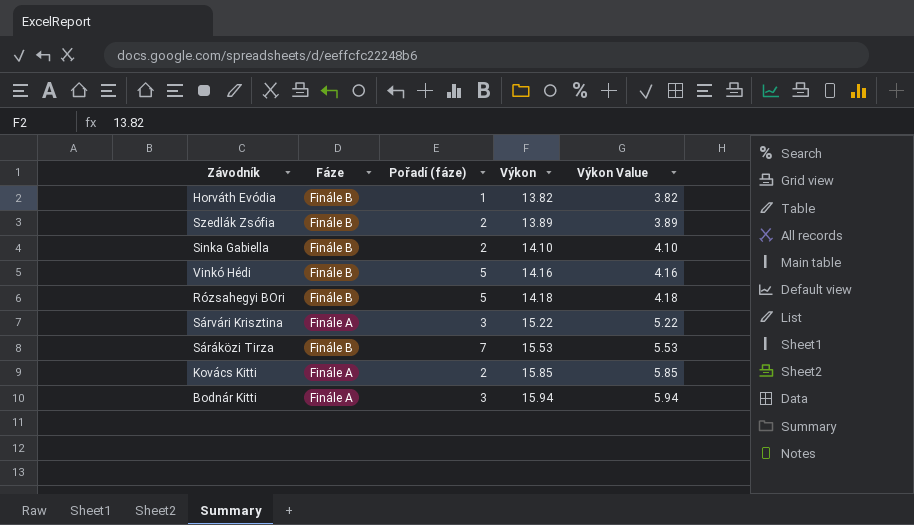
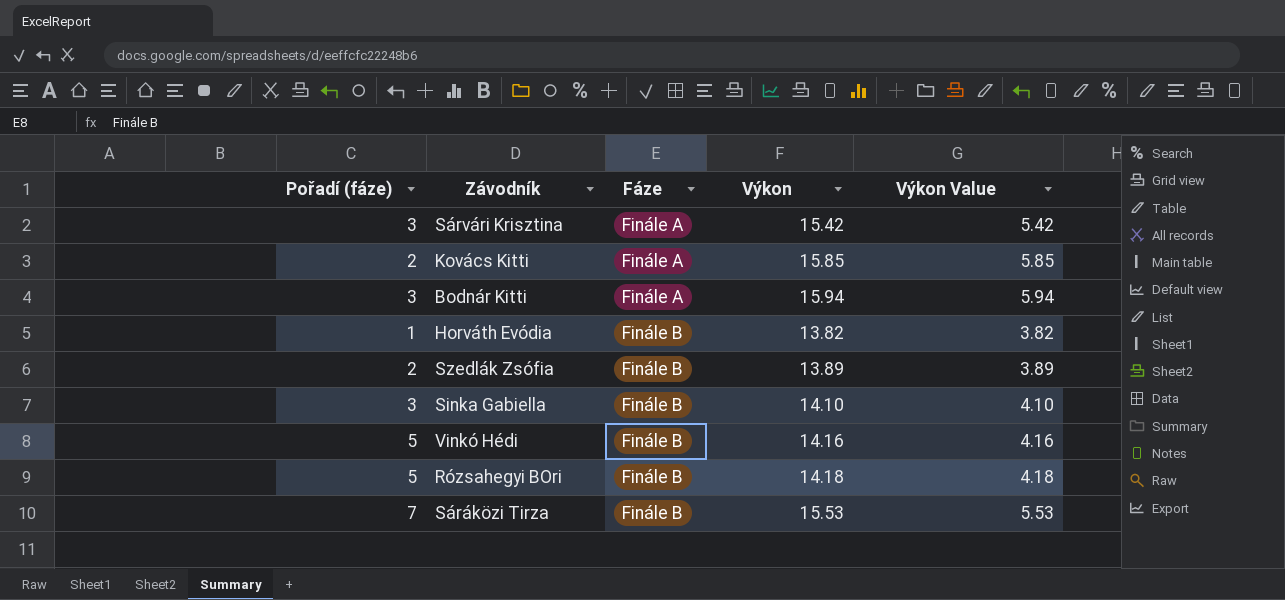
row order: Výkon ascending -> Fáze ascending
column Pořadí (fáze) | position: 3 -> 1
Sárvári Krisztina | Výkon: 15.22 -> 15.42
Sárvári Krisztina | Výkon Value: 5.22 -> 5.42
Sinka Gabiella | Pořadí (fáze): 2 -> 3

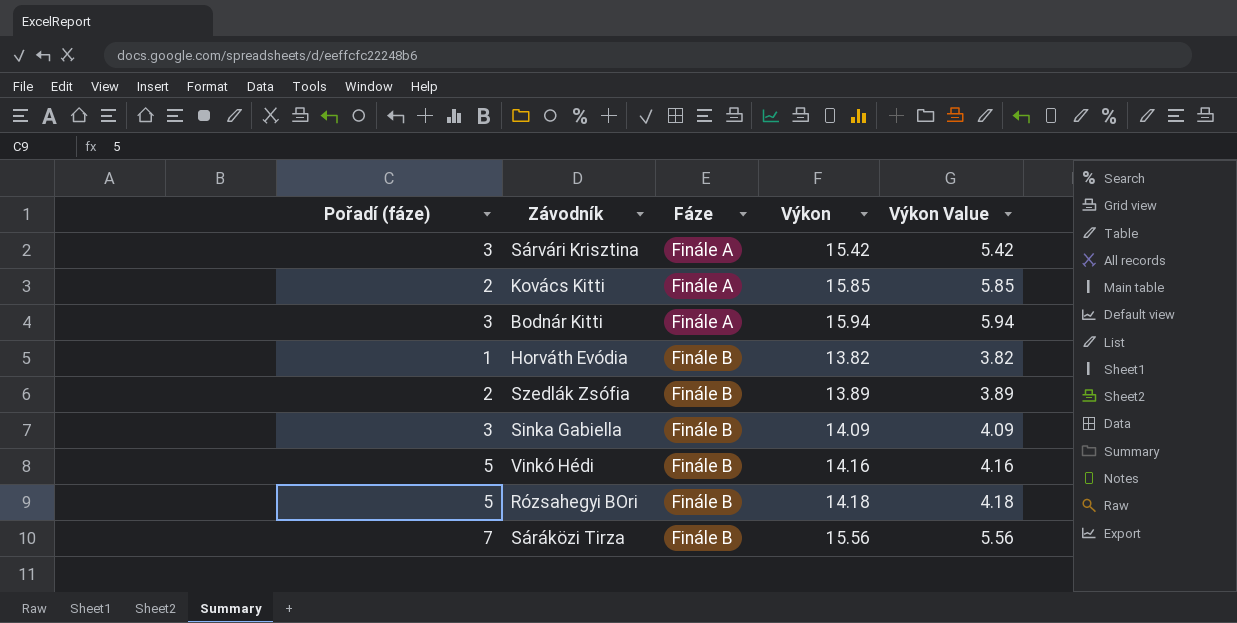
Sinka Gabiella | Výkon: 14.10 -> 14.09
Sinka Gabiella | Výkon Value: 4.10 -> 4.09
Sáráközi Tirza | Výkon: 15.53 -> 15.56
Sáráközi Tirza | Výkon Value: 5.53 -> 5.56

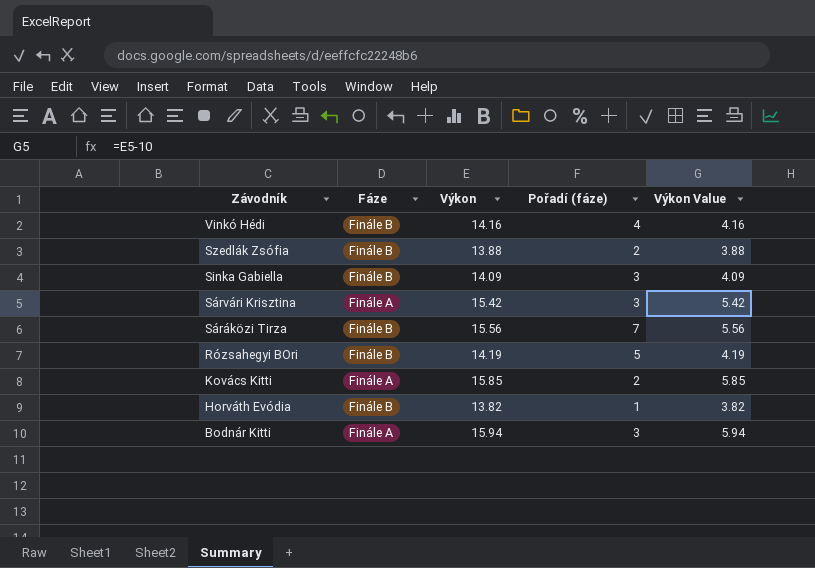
row order: Fáze ascending -> Závodník descending
column Pořadí (fáze) | position: 1 -> 4
Vinkó Hédi | Pořadí (fáze): 5 -> 4
Szedlák Zsófia | Výkon: 13.89 -> 13.88
Szedlák Zsófia | Výkon Value: 3.89 -> 3.88
Rózsahegyi BOri | Výkon: 14.18 -> 14.19
Rózsahegyi BOri | Výkon Value: 4.18 -> 4.19

